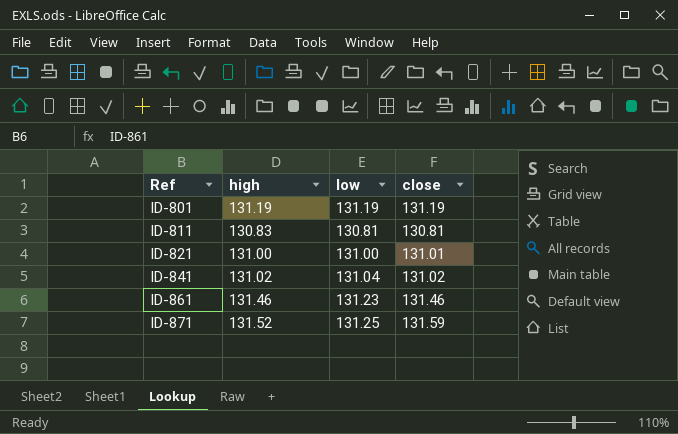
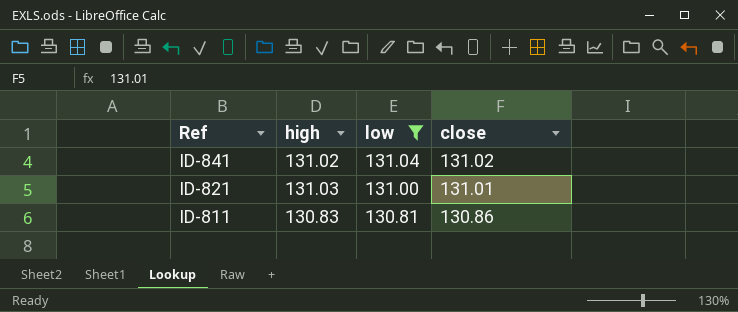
filter: none -> low <= 131.04
row order: Ref ascending -> Ref descending
ID-821 | high: 131.00 -> 131.03
ID-811 | close: 130.81 -> 130.86

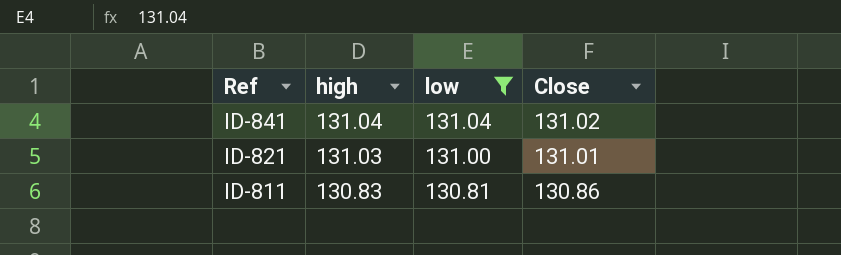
column name: close -> Close
ID-841 | high: 131.02 -> 131.04

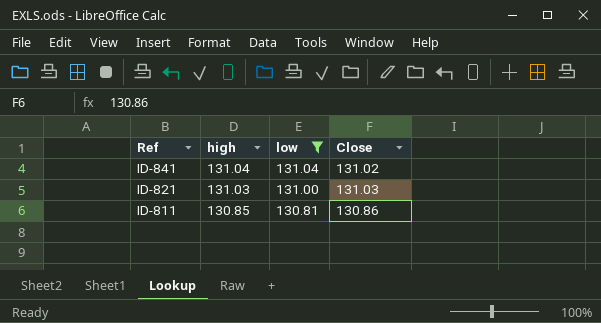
ID-821 | Close: 131.01 -> 131.03
ID-811 | high: 130.83 -> 130.85

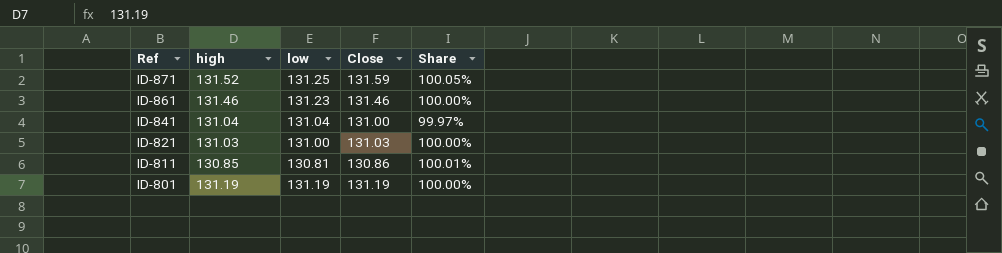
filter: low <= 131.04 -> none
column Share | formula: none -> [Close] / [high]
ID-841 | Close: 131.02 -> 131.00

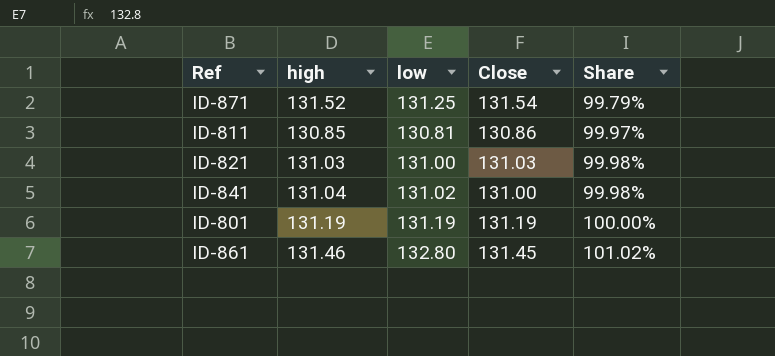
row order: Ref descending -> Share ascending
column Share | formula: [Close] / [high] -> [low] / [high]
ID-871 | Close: 131.59 -> 131.54
ID-841 | low: 131.04 -> 131.02
ID-861 | low: 131.23 -> 132.80
ID-861 | Close: 131.46 -> 131.45

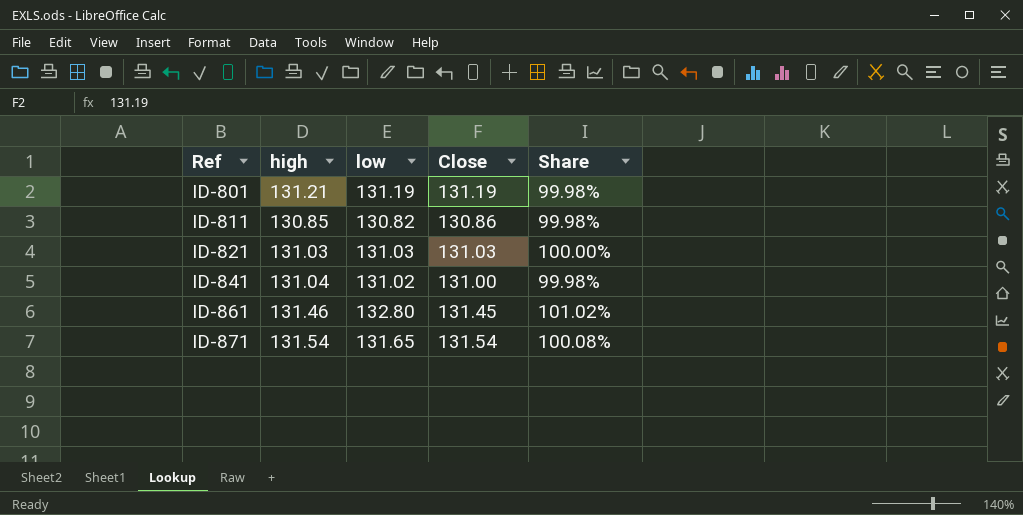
row order: Share ascending -> Ref ascending
ID-801 | high: 131.19 -> 131.21
ID-801 | Share: 100.00% -> 99.98%
ID-811 | low: 130.81 -> 130.82
ID-811 | Share: 99.97% -> 99.98%
ID-821 | low: 131.00 -> 131.03
ID-821 | Share: 99.98% -> 100.00%
ID-871 | high: 131.52 -> 131.54
ID-871 | low: 131.25 -> 131.65
ID-871 | Share: 99.79% -> 100.08%

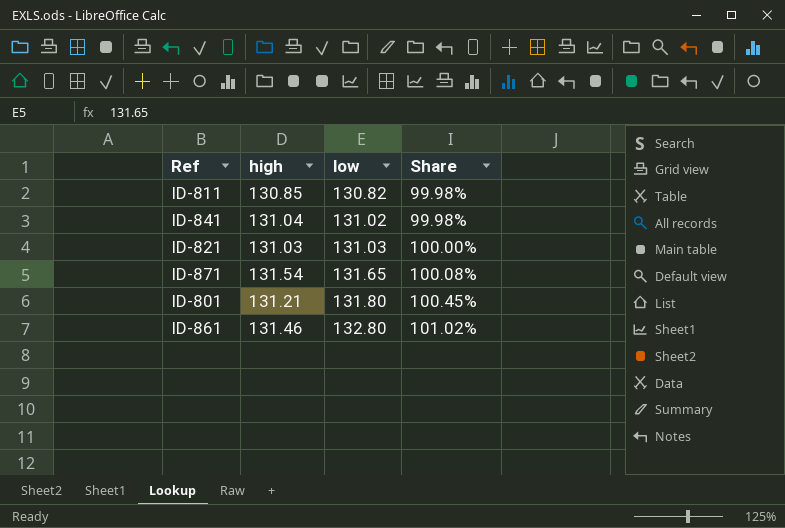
row order: Ref ascending -> low ascending
column Close | position: 4 -> none
ID-801 | low: 131.19 -> 131.80
ID-801 | Share: 99.98% -> 100.45%

